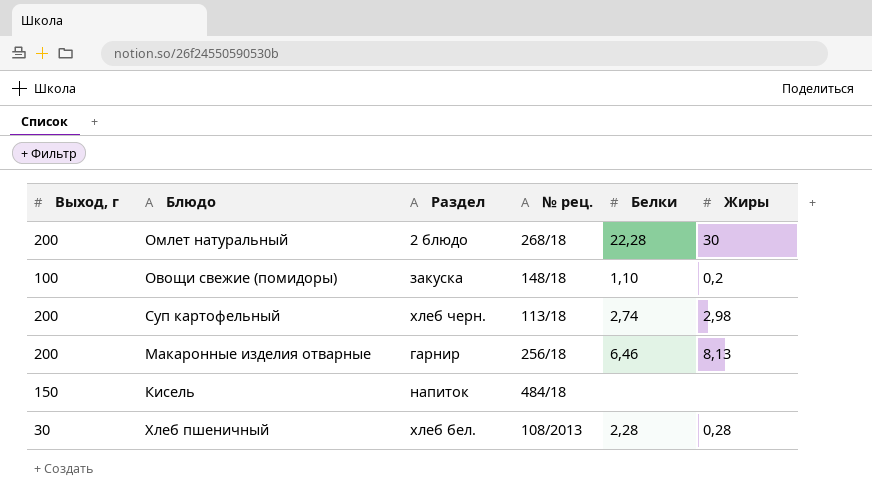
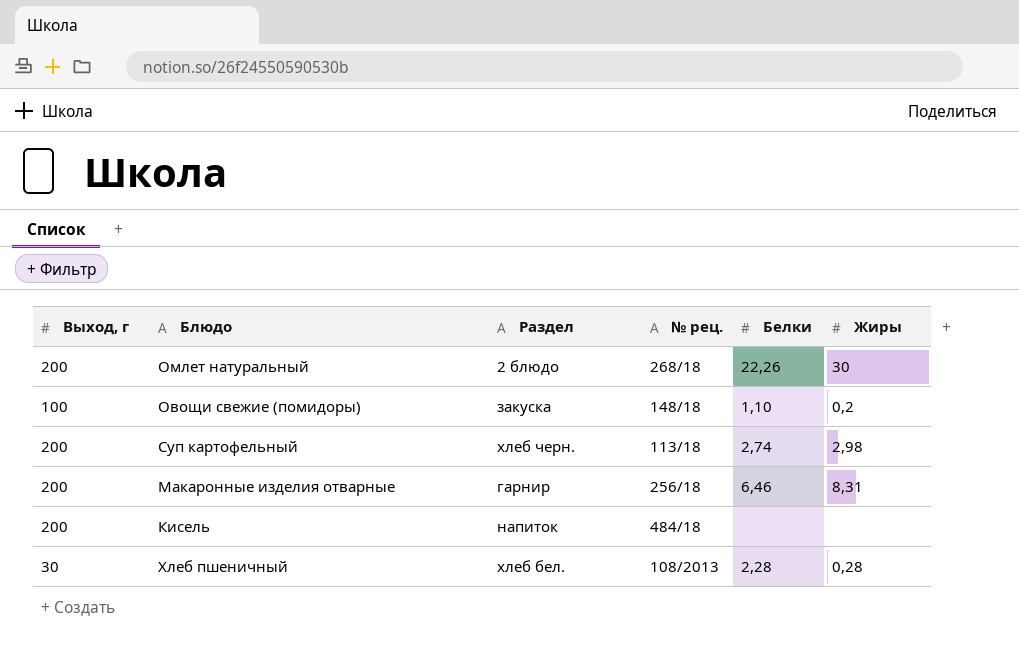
Омлет натуральный | Белки: 22,28 -> 22,26
Макаронные изделия отварные | Жиры: 8,13 -> 8,31
Кисель | Выход, г: 150 -> 200

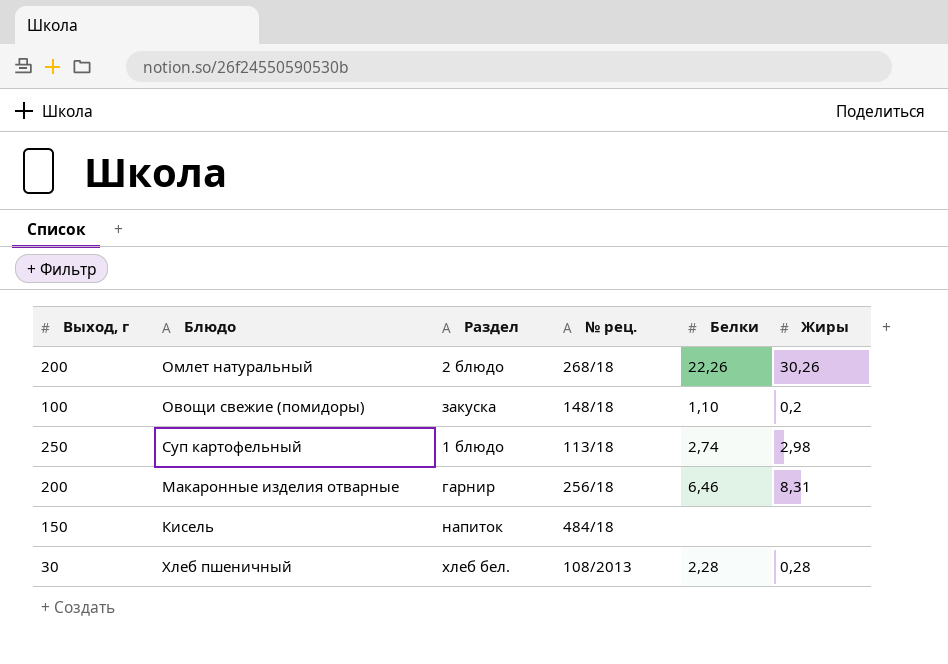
Омлет натуральный | Жиры: 30 -> 30,26
Суп картофельный | Выход, г: 200 -> 250
Суп картофельный | Раздел: хлеб черн. -> 1 блюдо
Кисель | Выход, г: 200 -> 150

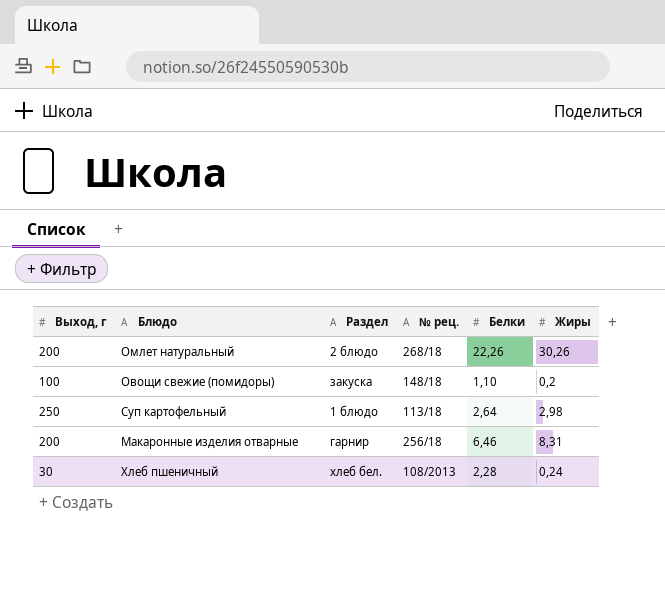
row Кисель: 150 | напиток | 484/18 | none | none -> none
Суп картофельный | Белки: 2,74 -> 2,64
Хлеб пшеничный | Жиры: 0,28 -> 0,24

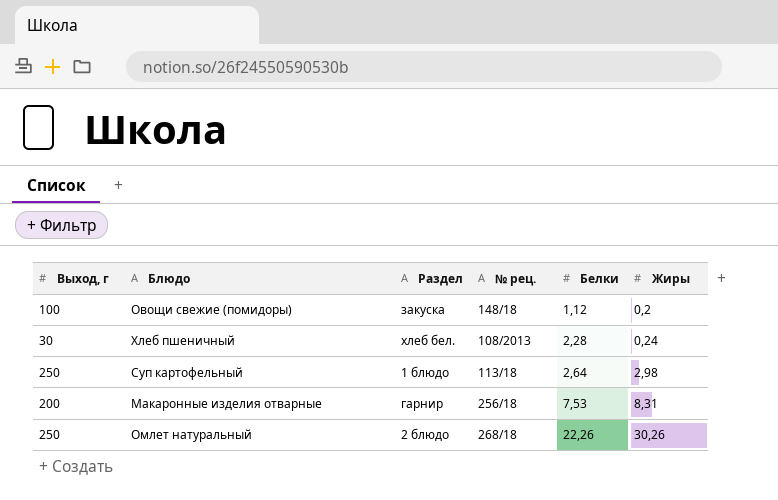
row order: none -> Белки ascending
Овощи свежие (помидоры) | Белки: 1,10 -> 1,12
Макаронные изделия отварные | Белки: 6,46 -> 7,53
Омлет натуральный | Выход, г: 200 -> 250

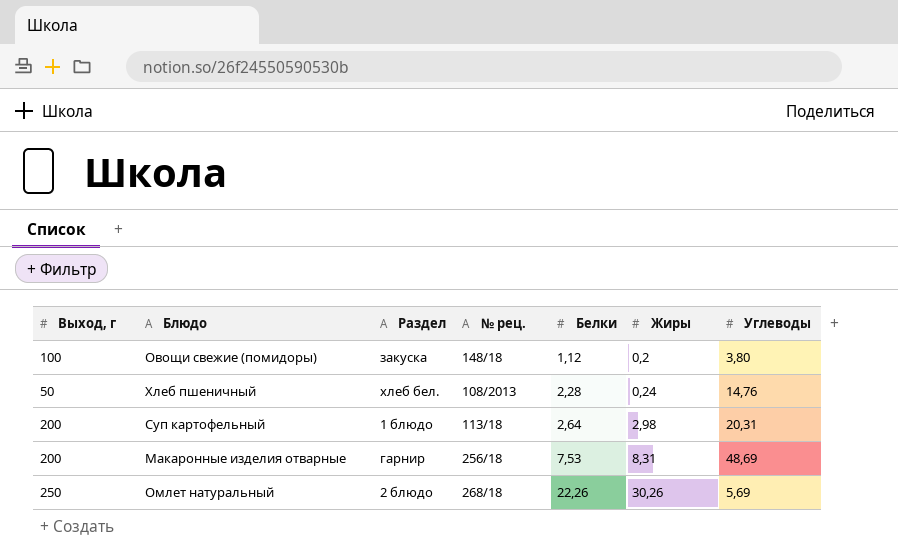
column Углеводы | position: none -> 7
Хлеб пшеничный | Выход, г: 30 -> 50
Суп картофельный | Выход, г: 250 -> 200

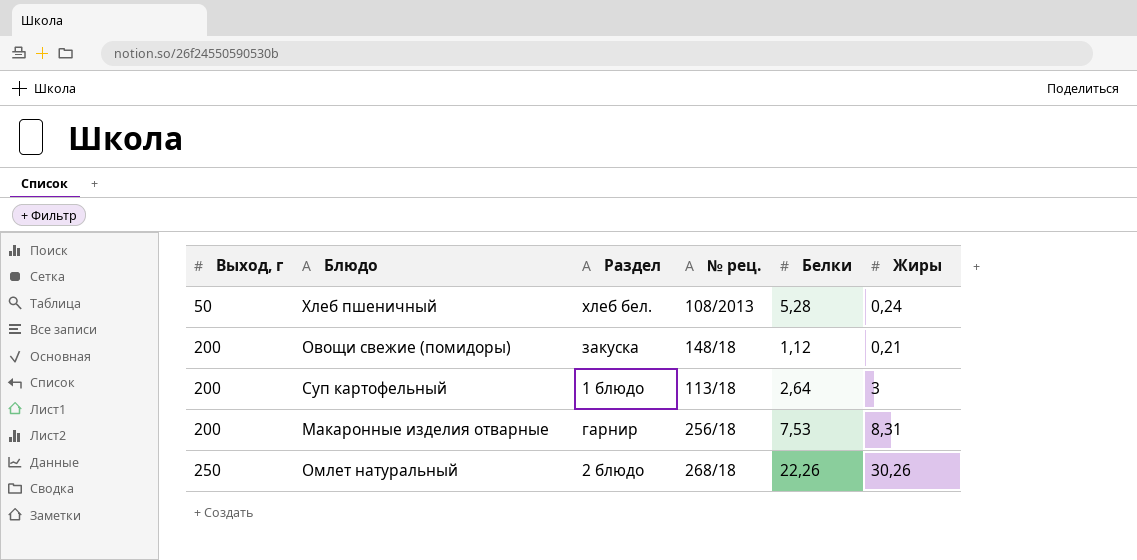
row order: Белки ascending -> Выход, г ascending
column Углеводы | position: 7 -> none
Хлеб пшеничный | Белки: 2,28 -> 5,28
Овощи свежие (помидоры) | Выход, г: 100 -> 200
Овощи свежие (помидоры) | Жиры: 0,2 -> 0,21
Суп картофельный | Жиры: 2,98 -> 3

